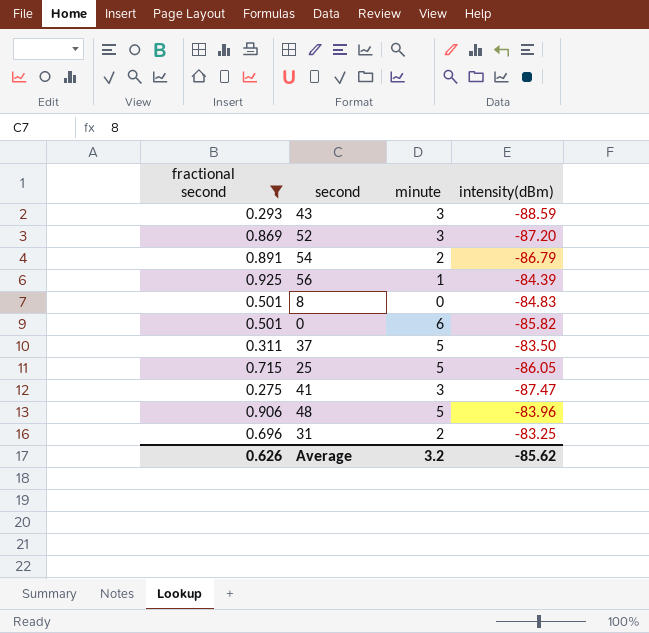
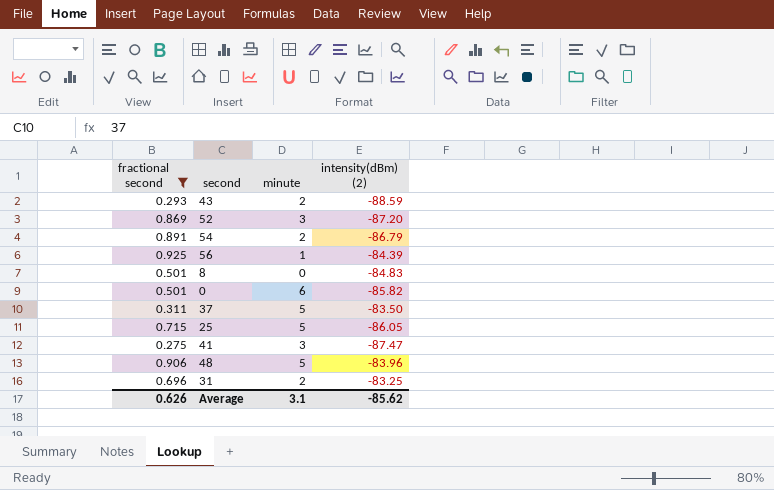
column name: intensity(dBm) -> intensity(dBm) (2)
43 | minute: 3 -> 2
Average | minute: 3.2 -> 3.1

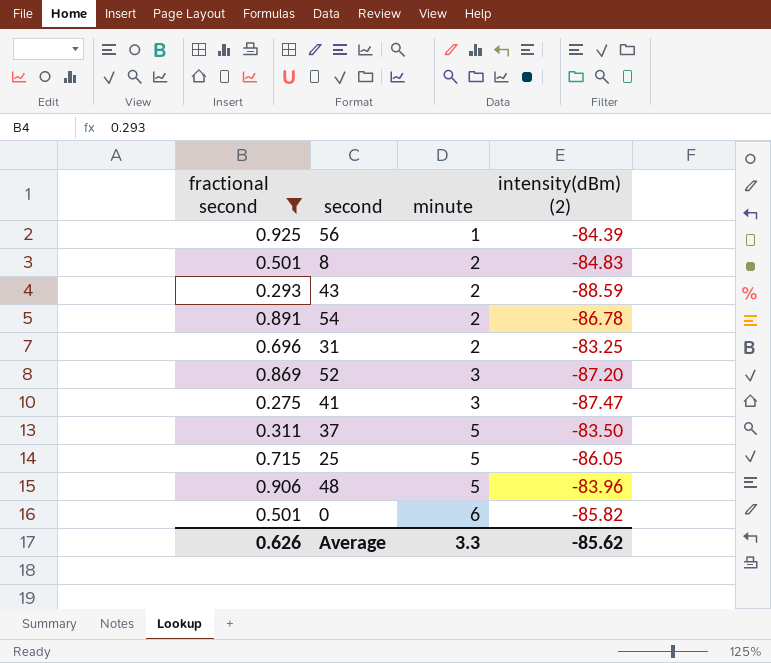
row order: none -> minute ascending
8 | minute: 0 -> 2
54 | intensity(dBm) (2): -86.79 -> -86.78
Average | minute: 3.1 -> 3.3

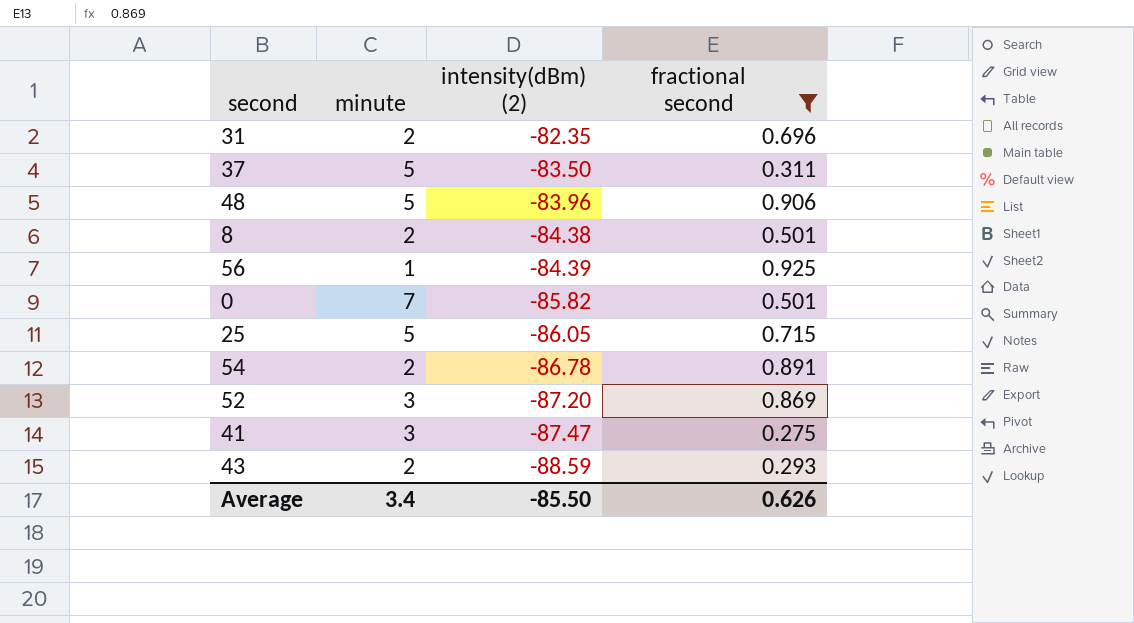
row order: minute ascending -> intensity(dBm) (2) descending
column fractional second | position: 1 -> 4
31 | intensity(dBm) (2): -83.25 -> -82.35
8 | intensity(dBm) (2): -84.83 -> -84.38
0 | minute: 6 -> 7
Average | minute: 3.3 -> 3.4
Average | intensity(dBm) (2): -85.62 -> -85.50

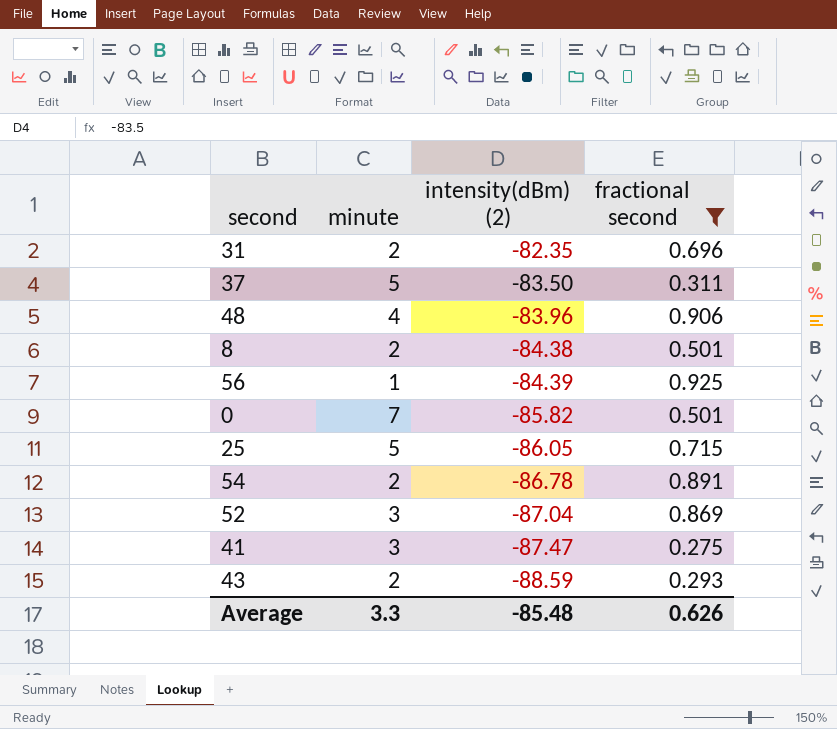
48 | minute: 5 -> 4
52 | intensity(dBm) (2): -87.20 -> -87.04
Average | minute: 3.4 -> 3.3
Average | intensity(dBm) (2): -85.50 -> -85.48

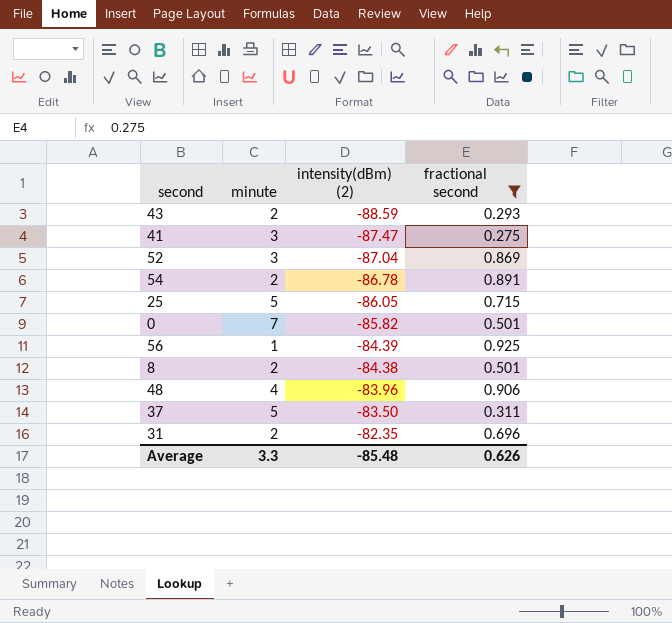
row order: intensity(dBm) (2) descending -> intensity(dBm) (2) ascending

